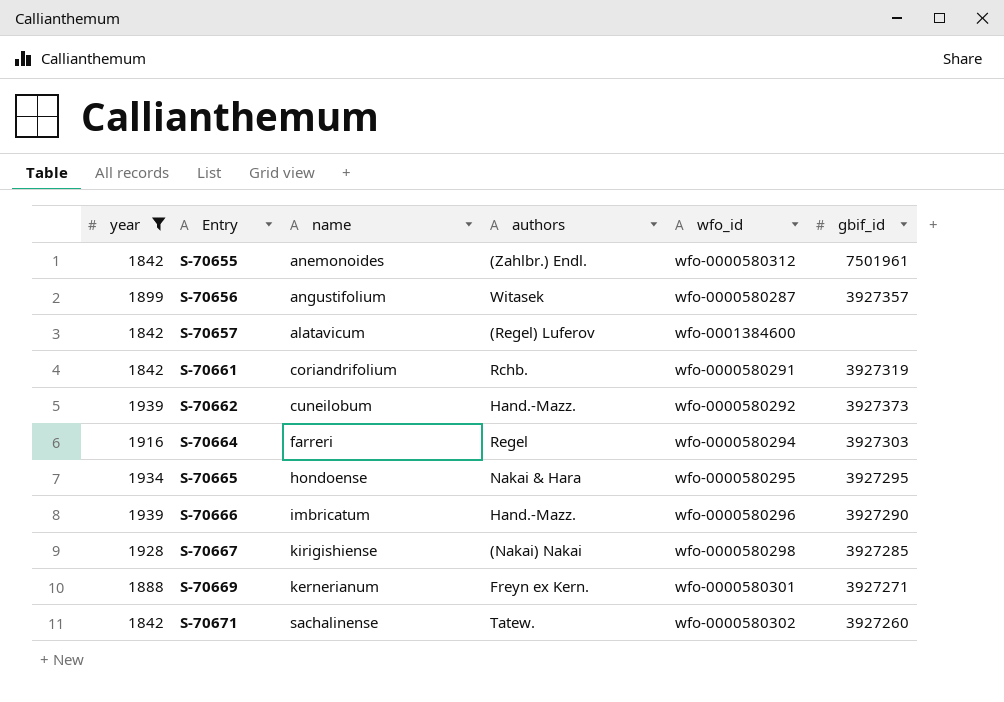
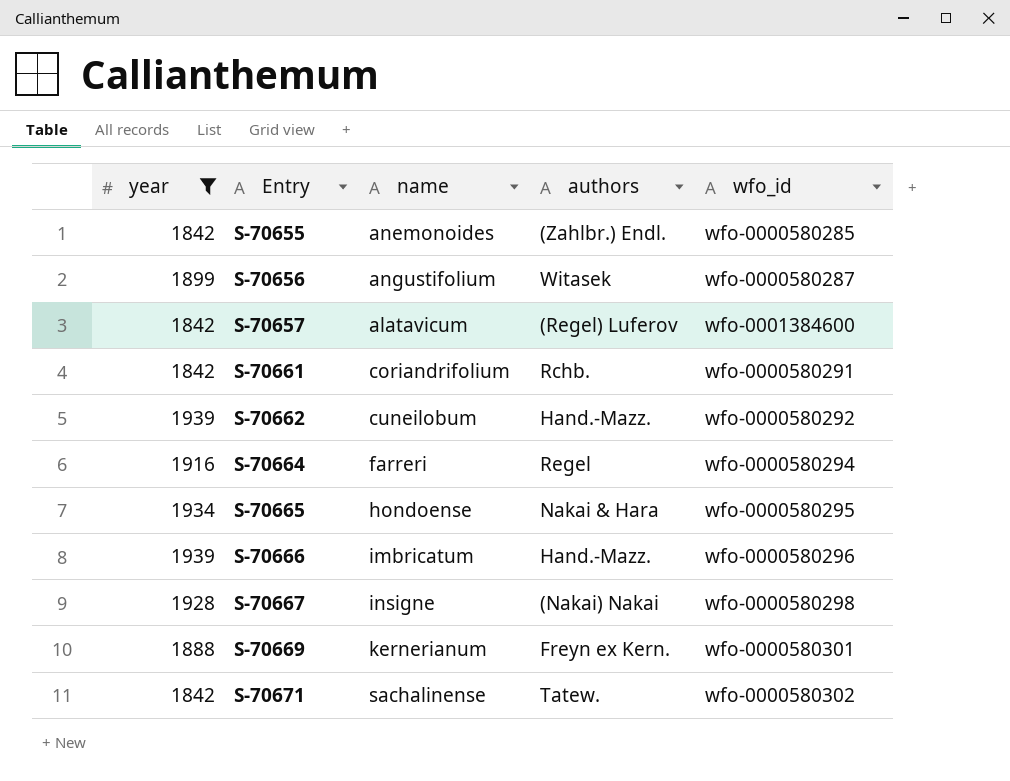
column gbif_id | position: 6 -> none
S-70655 | wfo_id: wfo-0000580312 -> wfo-0000580285
S-70667 | name: kirigishiense -> insigne

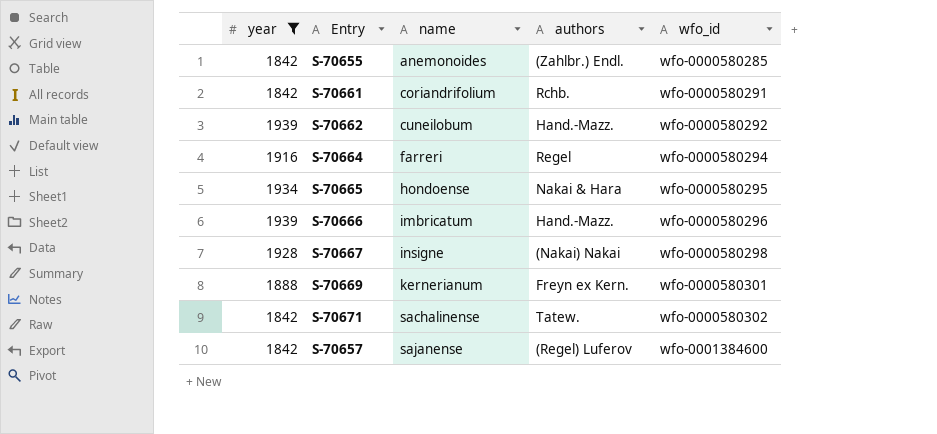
row order: Entry ascending -> name ascending
row S-70656: 1899 | angustifolium | Witasek | wfo-0000580287 -> none
S-70657 | name: alatavicum -> sajanense

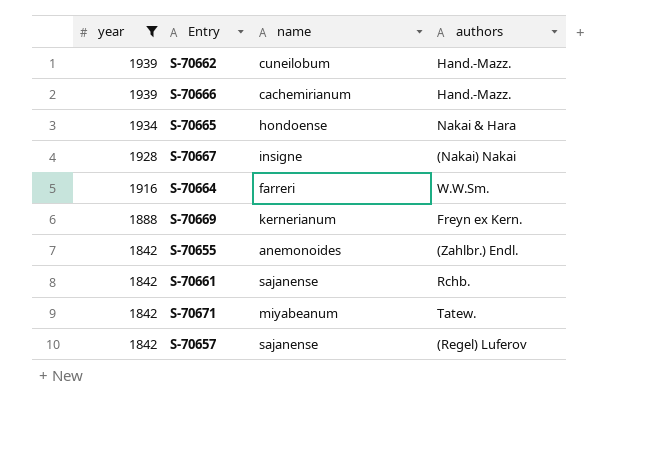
row order: name ascending -> year descending
column wfo_id | position: 5 -> none
S-70666 | name: imbricatum -> cachemirianum
S-70664 | authors: Regel -> W.W.Sm.
S-70661 | name: coriandrifolium -> sajanense
S-70671 | name: sachalinense -> miyabeanum

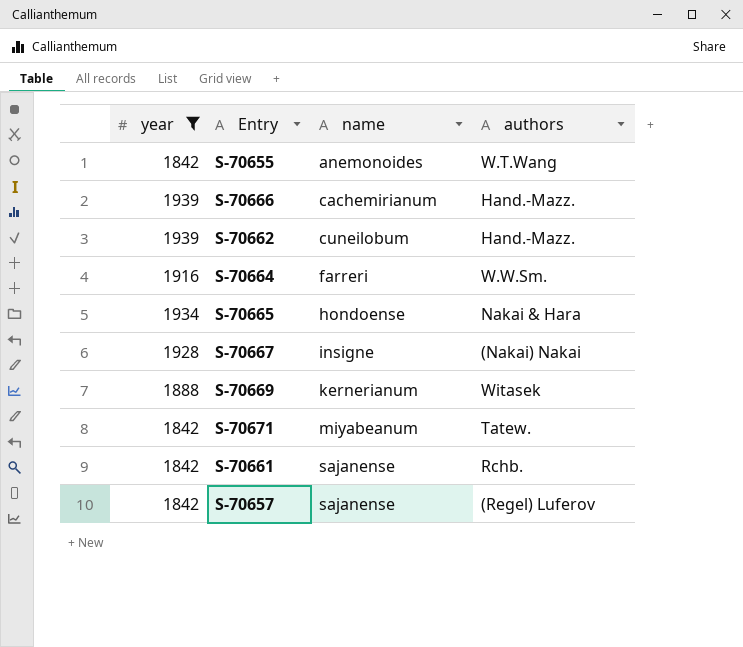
row order: year descending -> name ascending
S-70655 | authors: (Zahlbr.) Endl. -> W.T.Wang
S-70669 | authors: Freyn ex Kern. -> Witasek

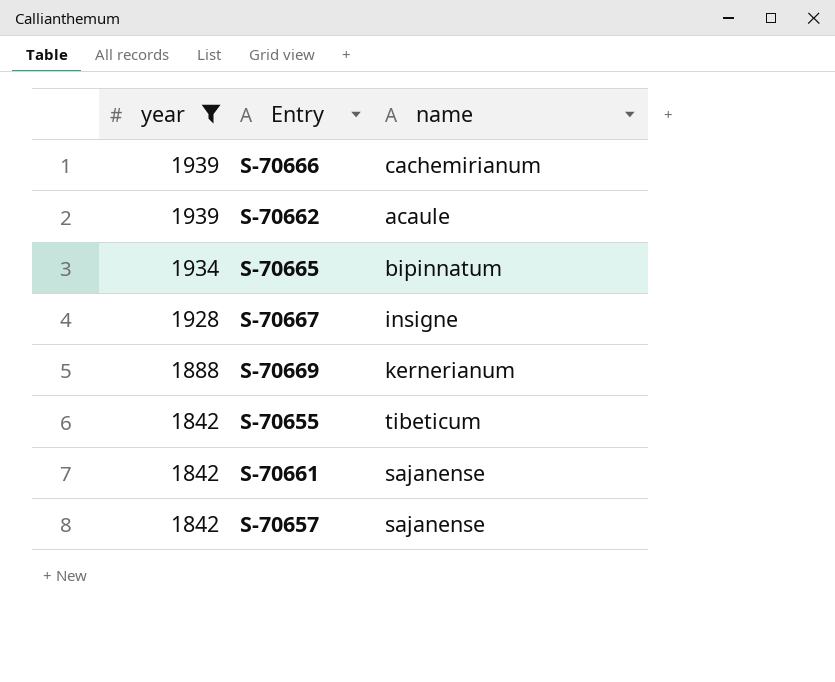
row order: name ascending -> year descending
column authors | position: 4 -> none
row S-70664: 1916 | farreri | W.W.Sm. -> none
row S-70671: 1842 | miyabeanum | Tatew. -> none
S-70662 | name: cuneilobum -> acaule
S-70665 | name: hondoense -> bipinnatum
S-70655 | name: anemonoides -> tibeticum

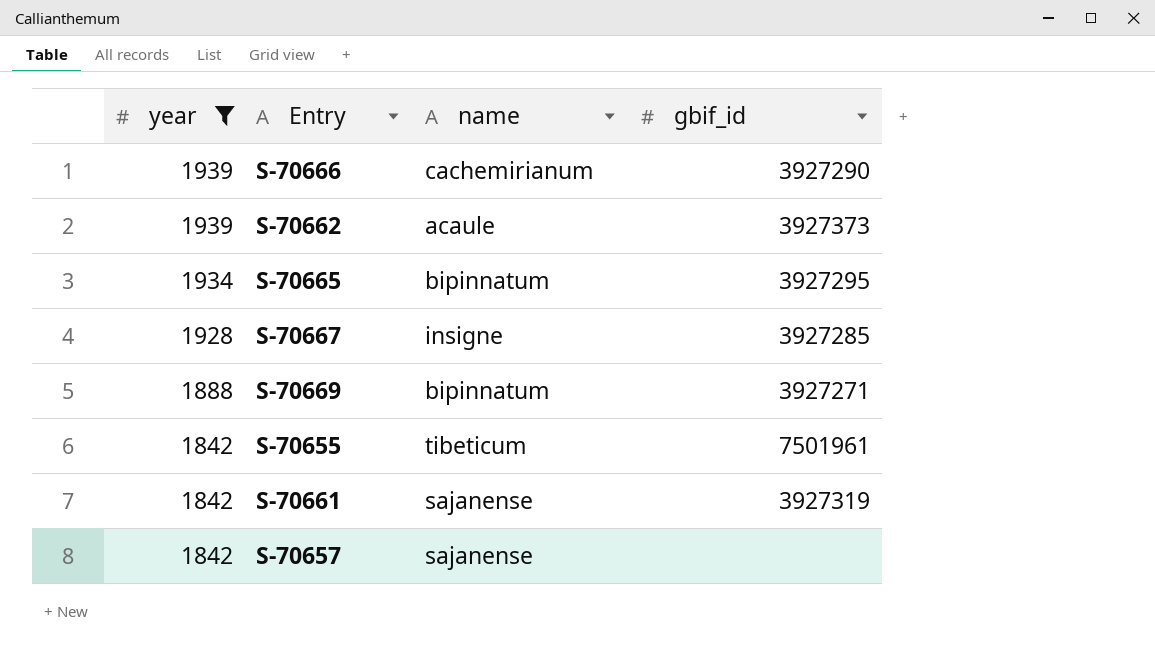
column gbif_id | position: none -> 4
S-70669 | name: kernerianum -> bipinnatum

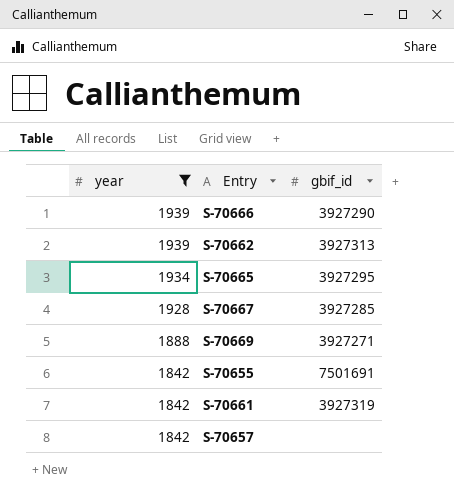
column name | position: 3 -> none
S-70662 | gbif_id: 3927373 -> 3927313
S-70655 | gbif_id: 7501961 -> 7501691

